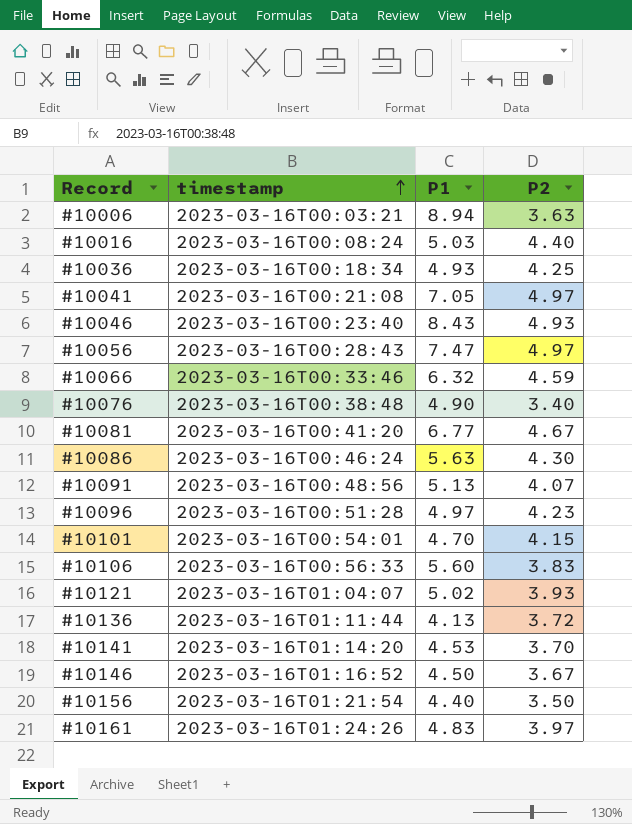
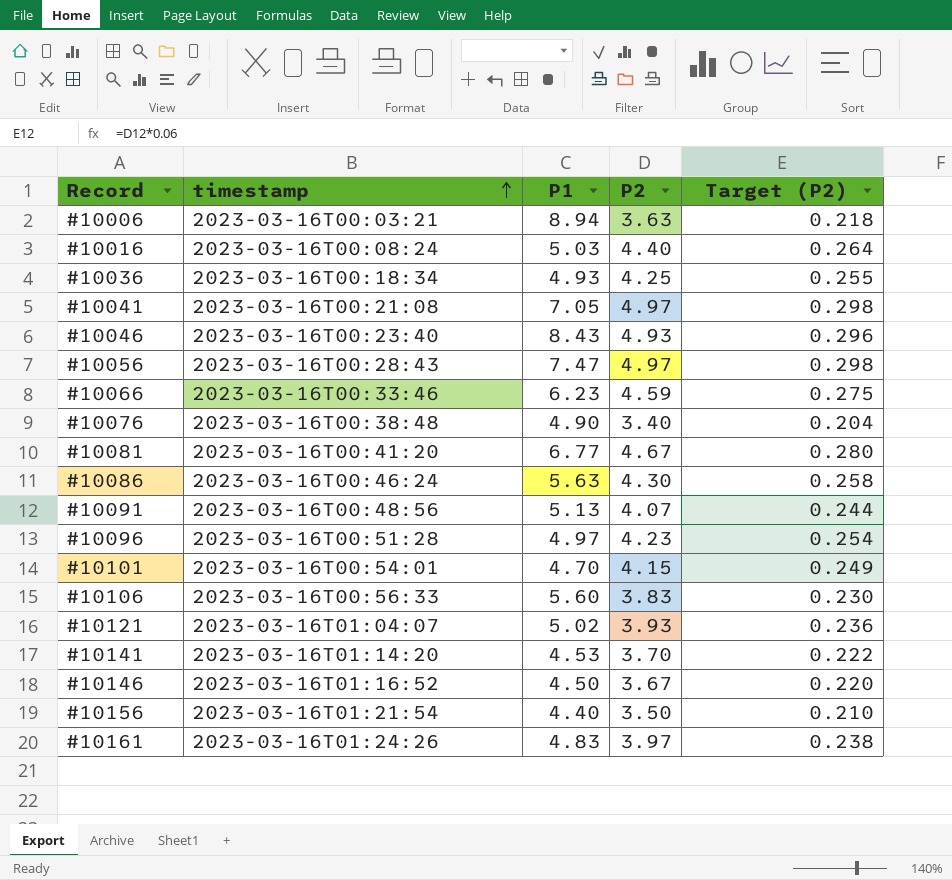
column Target (P2) | formula: none -> [P2] * 0.06
row #10136: 2023-03-16T01:11:44 | 4.13 | 3.72 -> none
#10066 | P1: 6.32 -> 6.23

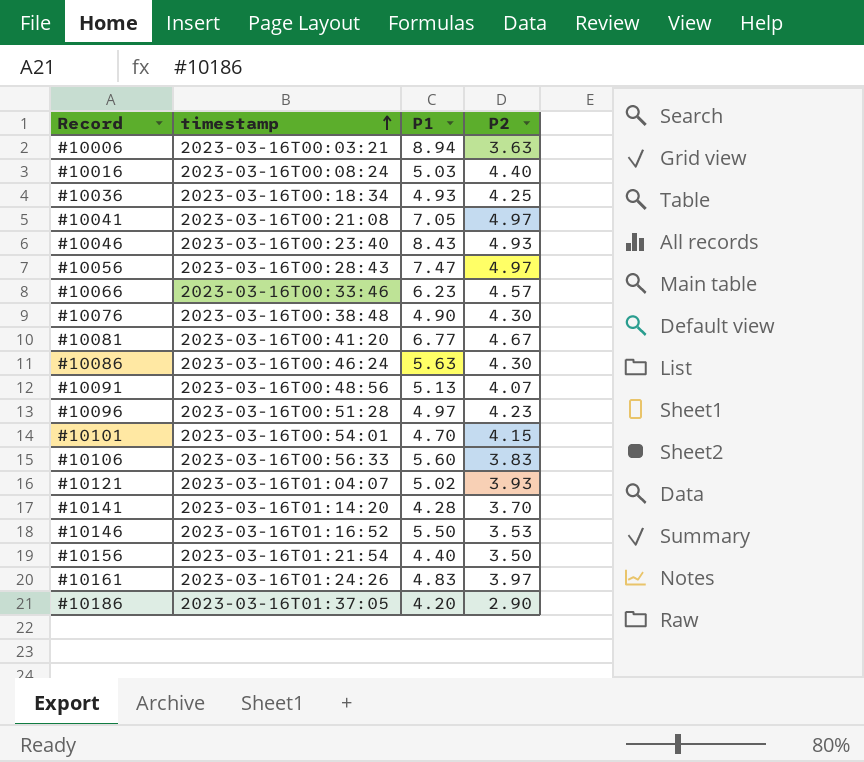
column Target (P2) | formula: [P2] * 0.06 -> none
#10066 | P2: 4.59 -> 4.57
#10076 | P2: 3.40 -> 4.30
#10141 | P1: 4.53 -> 4.28
#10146 | P1: 4.50 -> 5.50
#10146 | P2: 3.67 -> 3.53
row #10186: none -> 2023-03-16T01:37:05 | 4.20 | 2.90

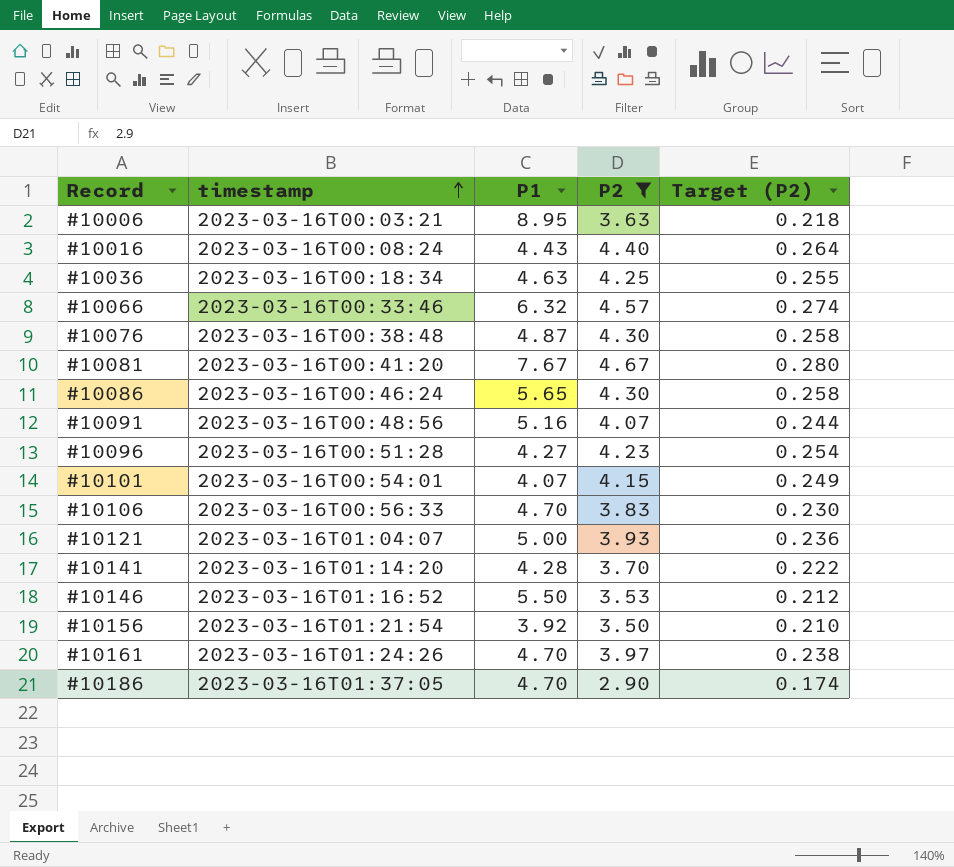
filter: none -> P2 <= 4.67
column Target (P2) | formula: none -> [P2] * 0.06
#10006 | P1: 8.94 -> 8.95
#10016 | P1: 5.03 -> 4.43
#10036 | P1: 4.93 -> 4.63
#10066 | P1: 6.23 -> 6.32
#10076 | P1: 4.90 -> 4.87
#10081 | P1: 6.77 -> 7.67
#10086 | P1: 5.63 -> 5.65
#10091 | P1: 5.13 -> 5.16
#10096 | P1: 4.97 -> 4.27
#10101 | P1: 4.70 -> 4.07
#10106 | P1: 5.60 -> 4.70
#10121 | P1: 5.02 -> 5.00
#10156 | P1: 4.40 -> 3.92
#10161 | P1: 4.83 -> 4.70
#10186 | P1: 4.20 -> 4.70

